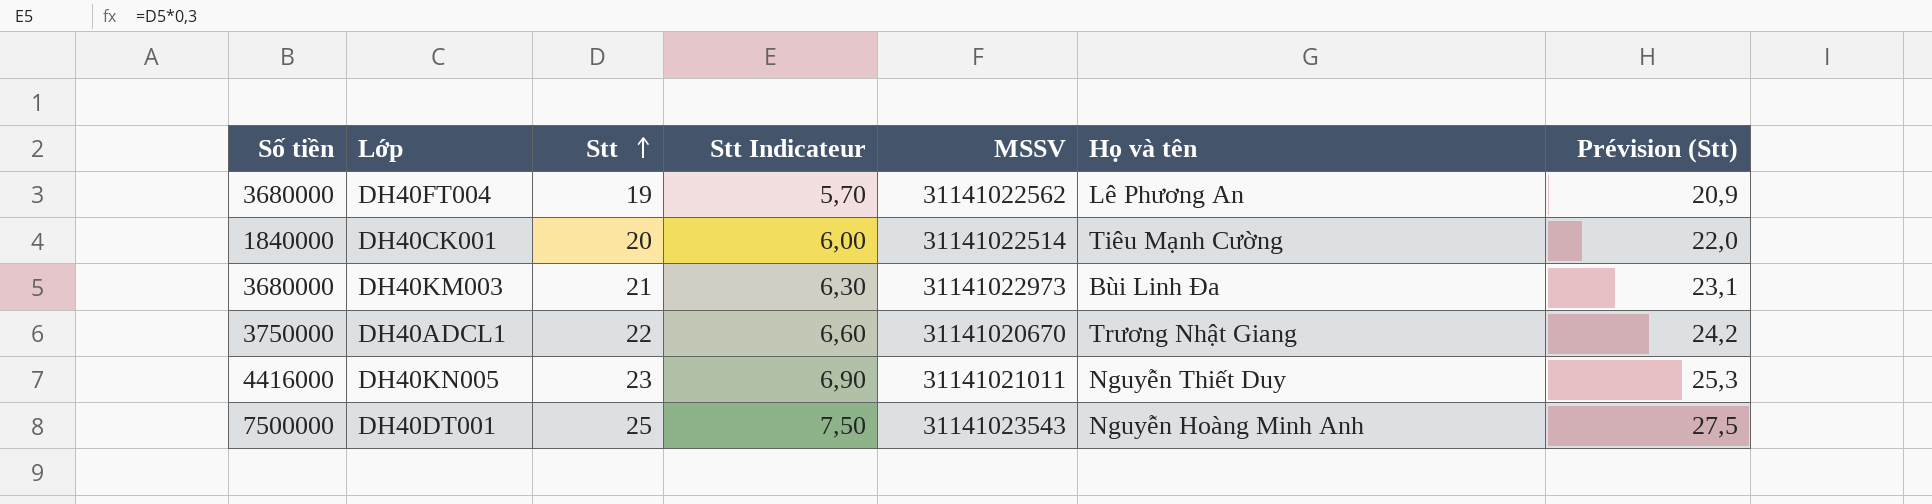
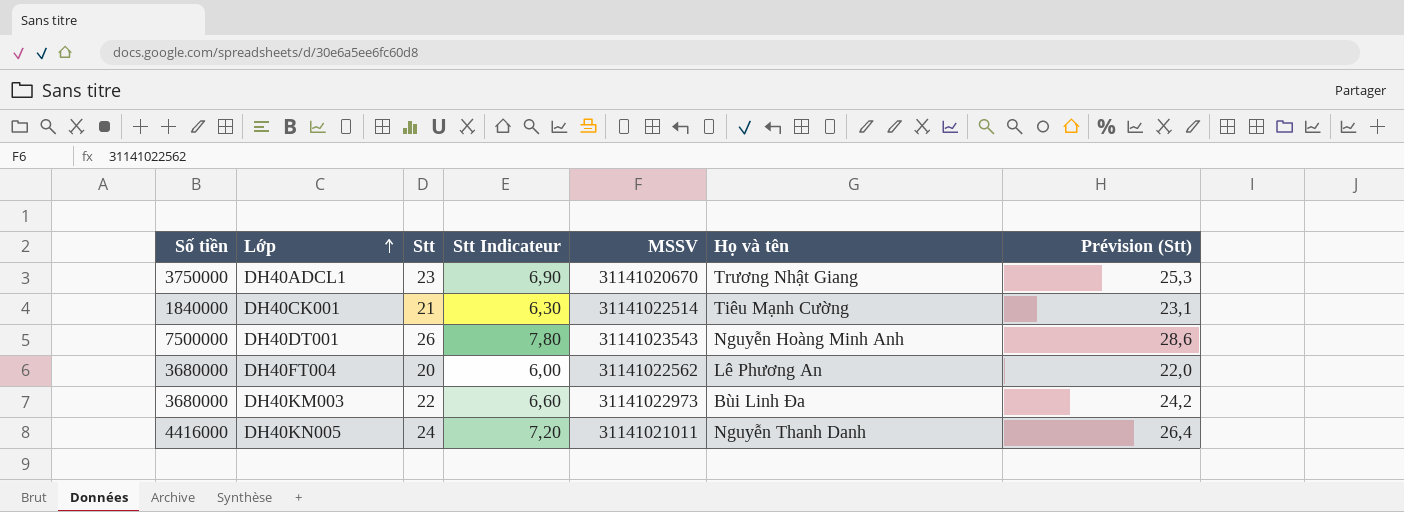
row order: Stt ascending -> Lớp ascending
DH40ADCL1 | Stt: 22 -> 23
DH40ADCL1 | Stt Indicateur: 6,60 -> 6,90
DH40ADCL1 | Prévision (Stt): 24,2 -> 25,3
DH40CK001 | Stt: 20 -> 21
DH40CK001 | Stt Indicateur: 6,00 -> 6,30
DH40CK001 | Prévision (Stt): 22,0 -> 23,1
DH40DT001 | Stt: 25 -> 26
DH40DT001 | Stt Indicateur: 7,50 -> 7,80
DH40DT001 | Prévision (Stt): 27,5 -> 28,6
DH40FT004 | Stt: 19 -> 20
DH40FT004 | Stt Indicateur: 5,70 -> 6,00
DH40FT004 | Prévision (Stt): 20,9 -> 22,0
DH40KM003 | Stt: 21 -> 22
DH40KM003 | Stt Indicateur: 6,30 -> 6,60
DH40KM003 | Prévision (Stt): 23,1 -> 24,2
DH40KN005 | Stt: 23 -> 24
DH40KN005 | Stt Indicateur: 6,90 -> 7,20
DH40KN005 | Họ và tên: Nguyễn Thiết Duy -> Nguyễn Thanh Danh
DH40KN005 | Prévision (Stt): 25,3 -> 26,4

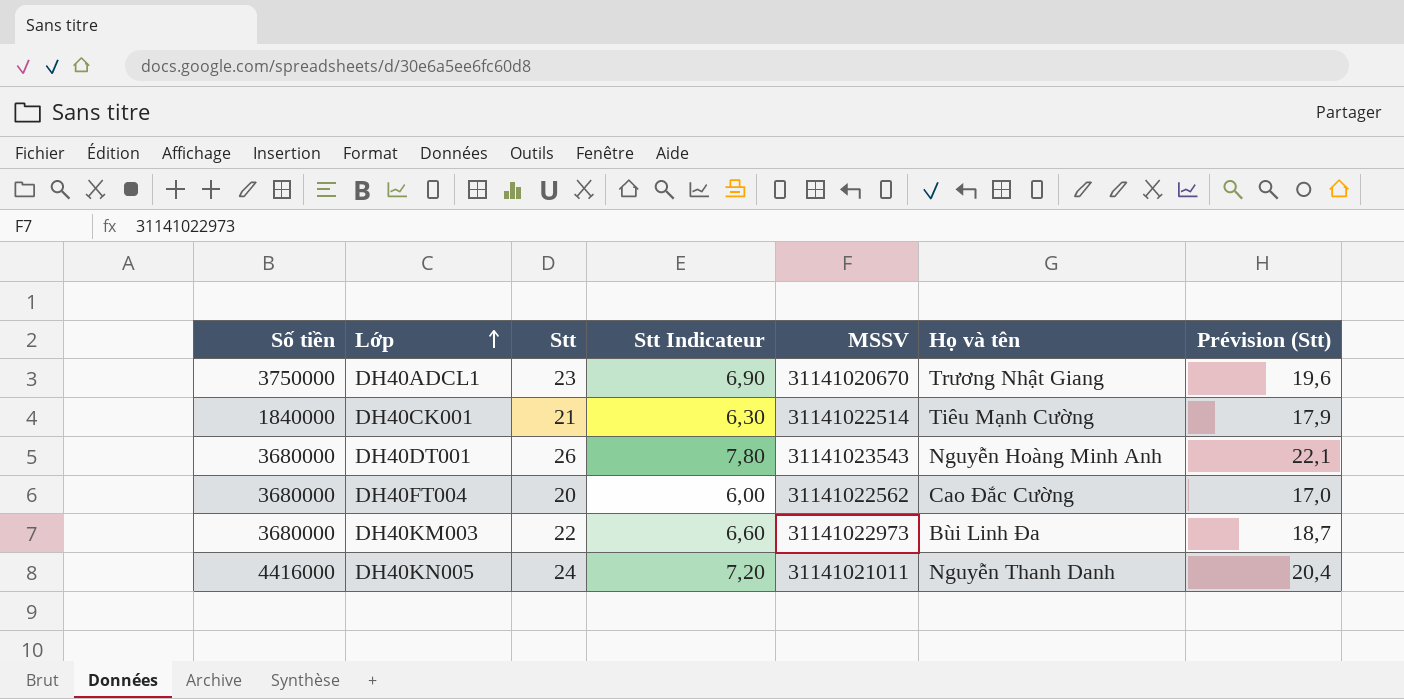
column Prévision (Stt) | formula: [Stt] * 1,1 -> [Stt] * 0,85
DH40DT001 | Số tiền: 7500000 -> 3680000
DH40FT004 | Họ và tên: Lê Phương An -> Cao Đắc Cường

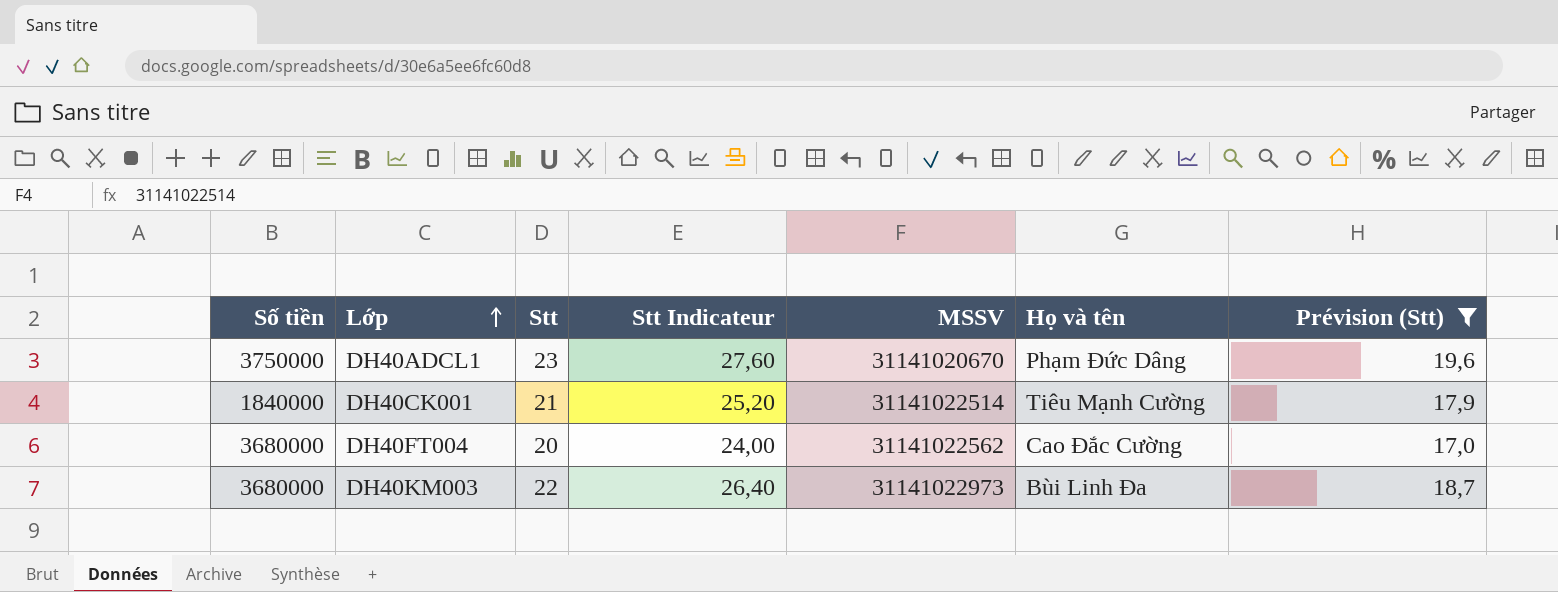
filter: none -> Prévision (Stt) <= 19,6
column Stt Indicateur | formula: [Stt] * 0,3 -> [Stt] * 1,2
DH40ADCL1 | Họ và tên: Trương Nhật Giang -> Phạm Đức Dâng

